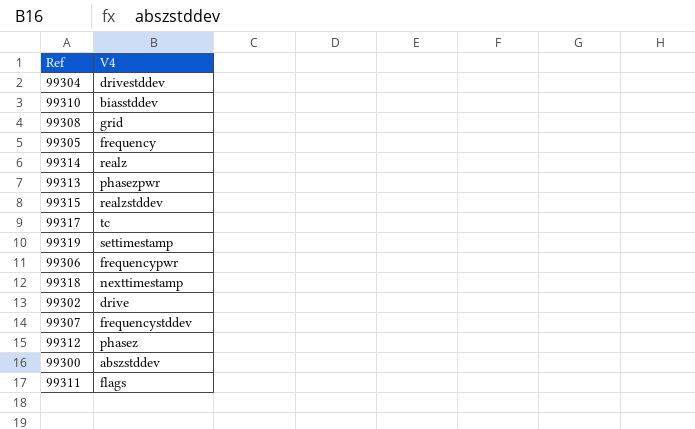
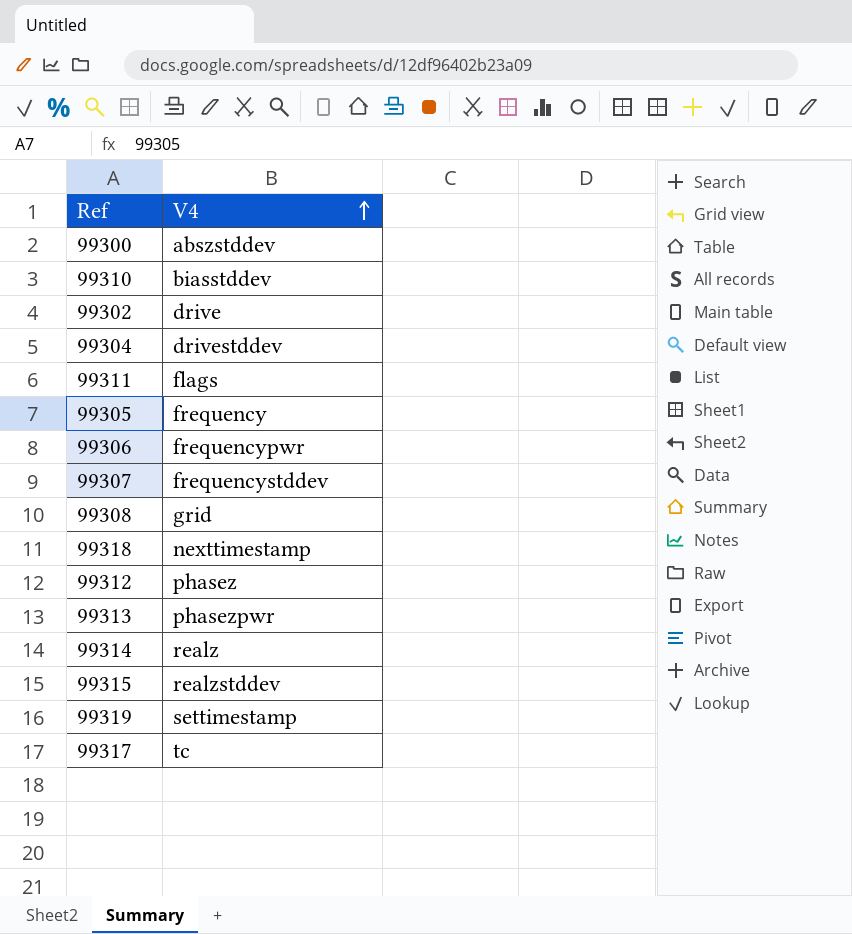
row order: none -> V4 ascending

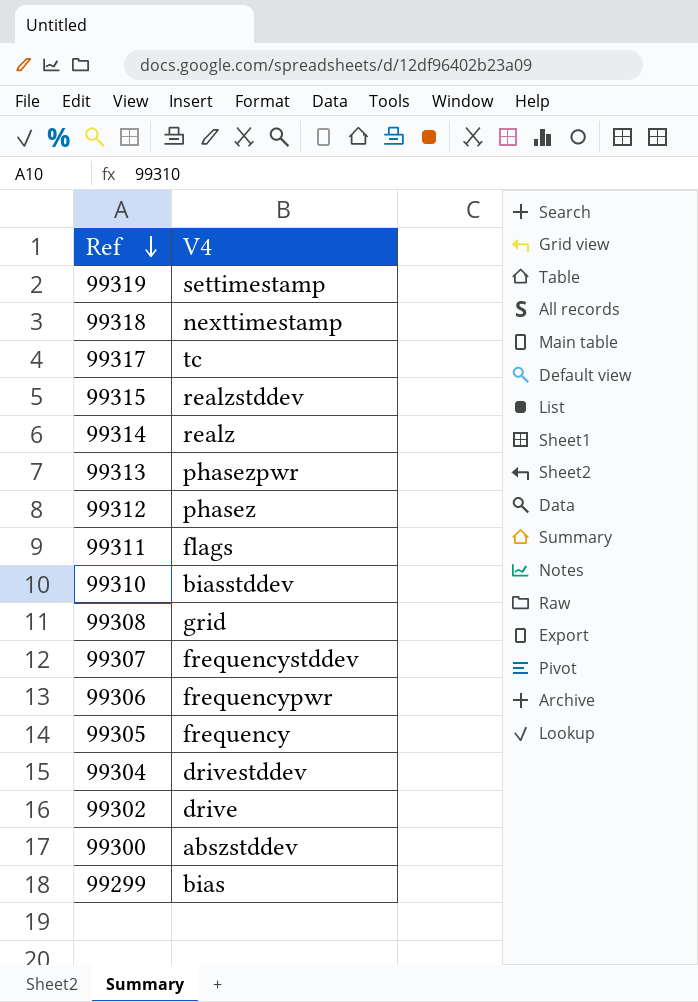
row order: V4 ascending -> Ref descending
row 99299: none -> bias

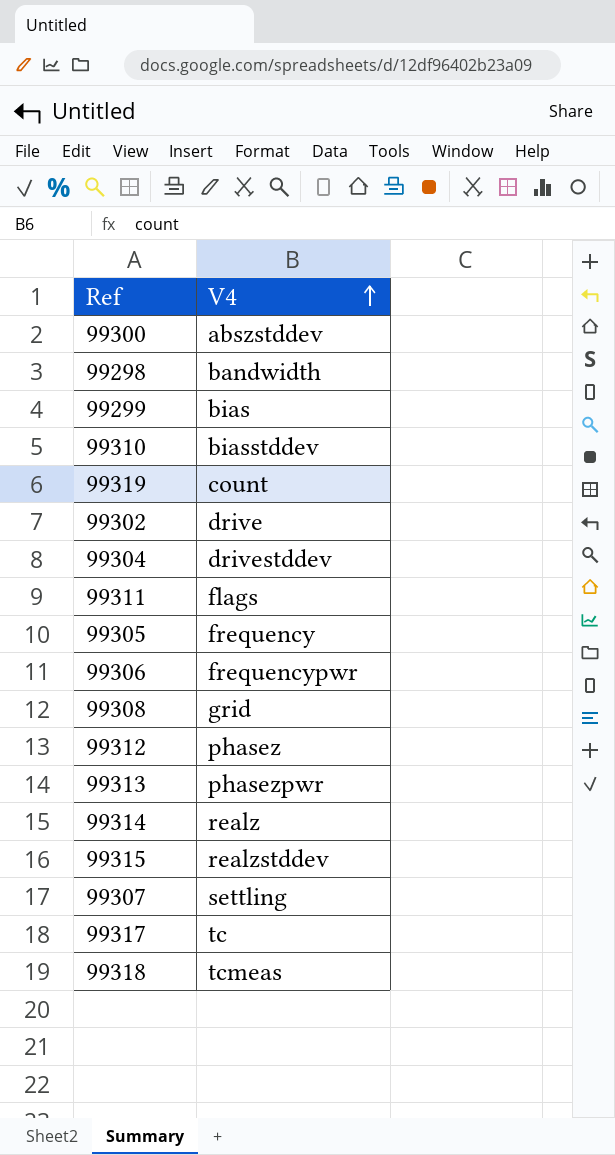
row order: Ref descending -> V4 ascending
row 99298: none -> bandwidth
99319 | V4: settimestamp -> count
99307 | V4: frequencystddev -> settling
99318 | V4: nexttimestamp -> tcmeas

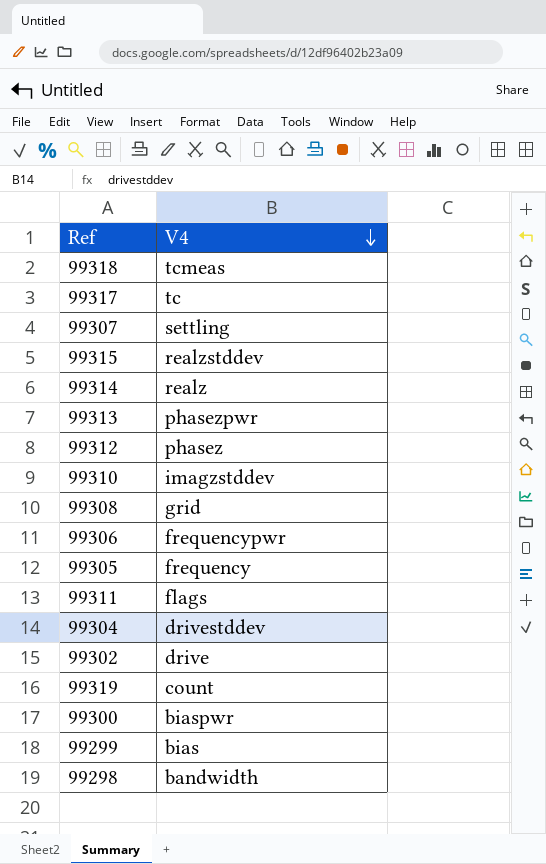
row order: V4 ascending -> V4 descending
99310 | V4: biasstddev -> imagzstddev
99300 | V4: abszstddev -> biaspwr

